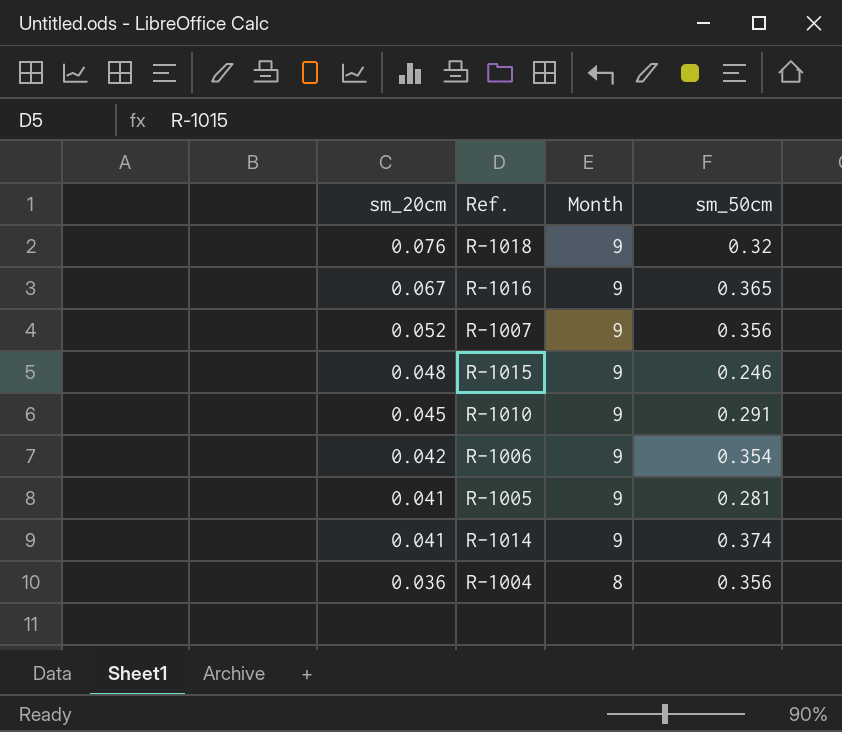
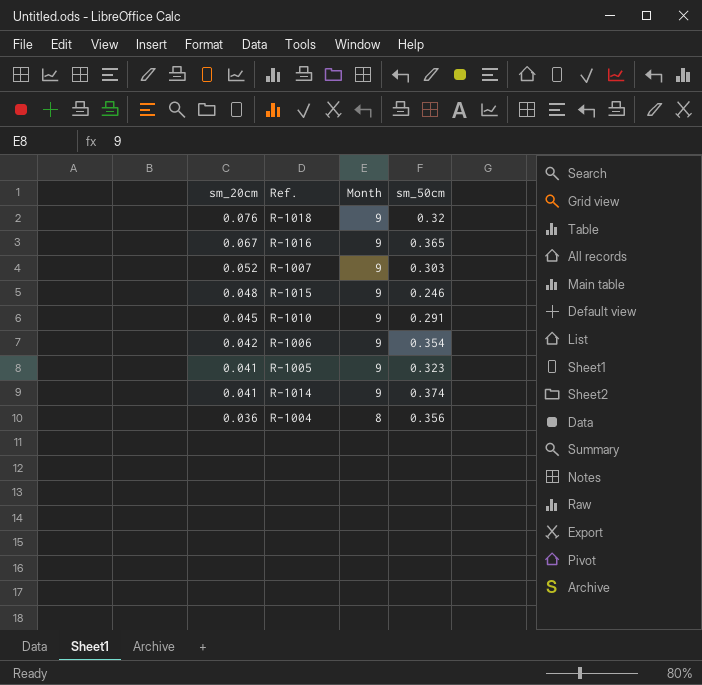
R-1007 | sm_50cm: 0.356 -> 0.303
R-1005 | sm_50cm: 0.281 -> 0.323

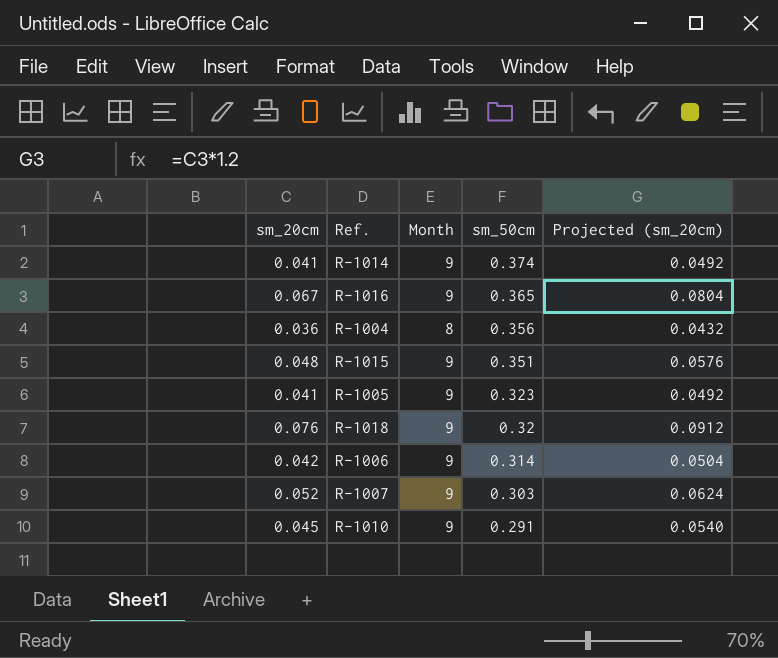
row order: sm_20cm descending -> sm_50cm descending
column Projected (sm_20cm) | formula: none -> [sm_20cm] * 1.2
R-1015 | sm_50cm: 0.246 -> 0.351
R-1006 | sm_50cm: 0.354 -> 0.314

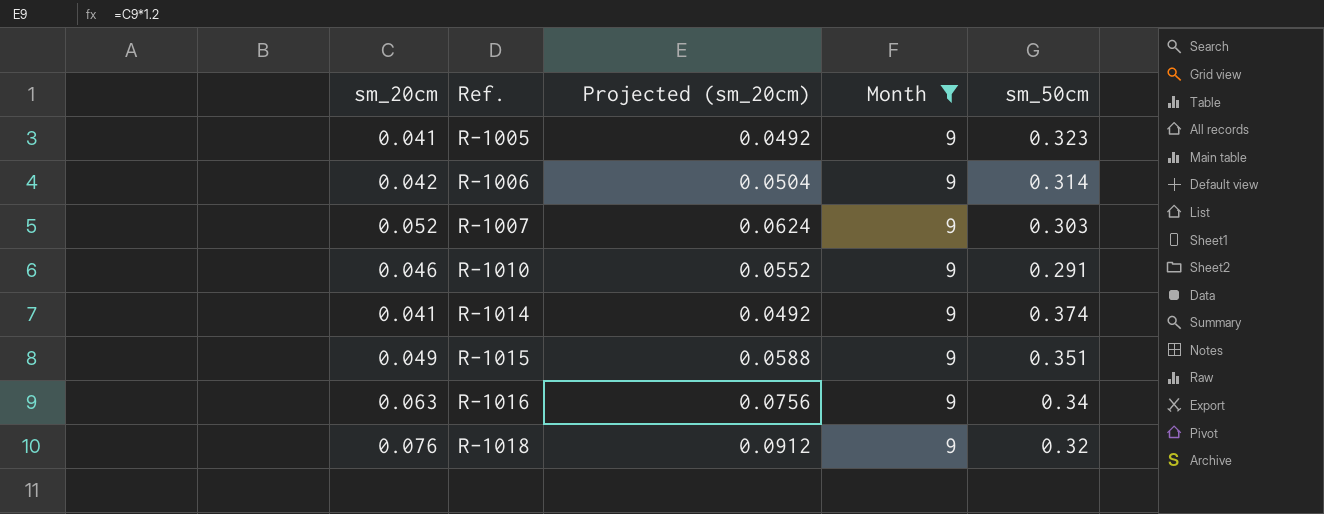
filter: none -> Month = 9
row order: sm_50cm descending -> Ref. ascending
column Projected (sm_20cm) | position: 5 -> 3
R-1010 | sm_20cm: 0.045 -> 0.046
R-1010 | Projected (sm_20cm): 0.0540 -> 0.0552
R-1015 | sm_20cm: 0.048 -> 0.049
R-1015 | Projected (sm_20cm): 0.0576 -> 0.0588
R-1016 | sm_20cm: 0.067 -> 0.063
R-1016 | Projected (sm_20cm): 0.0804 -> 0.0756
R-1016 | sm_50cm: 0.365 -> 0.34

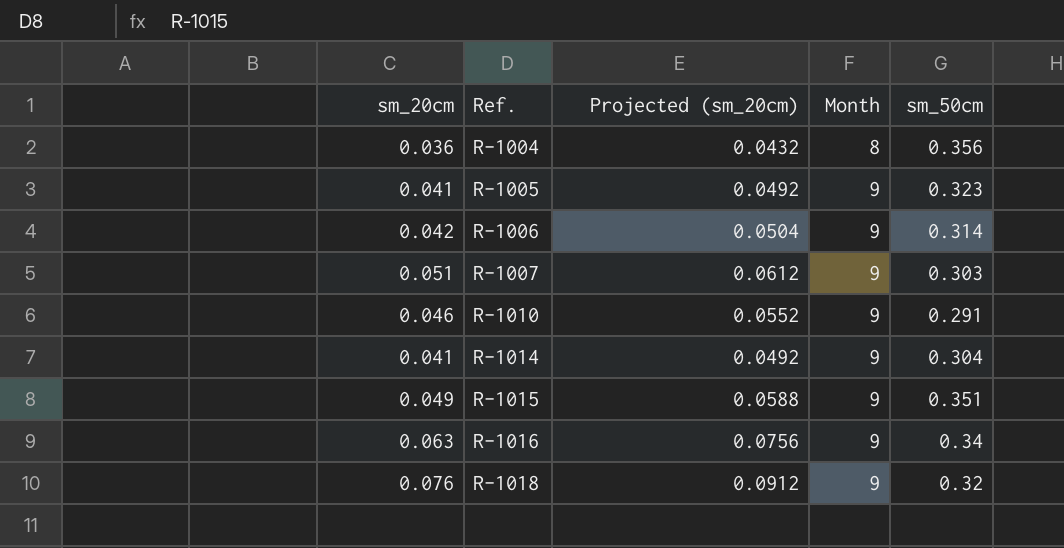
filter: Month = 9 -> none
R-1007 | sm_20cm: 0.052 -> 0.051
R-1007 | Projected (sm_20cm): 0.0624 -> 0.0612
R-1014 | sm_50cm: 0.374 -> 0.304

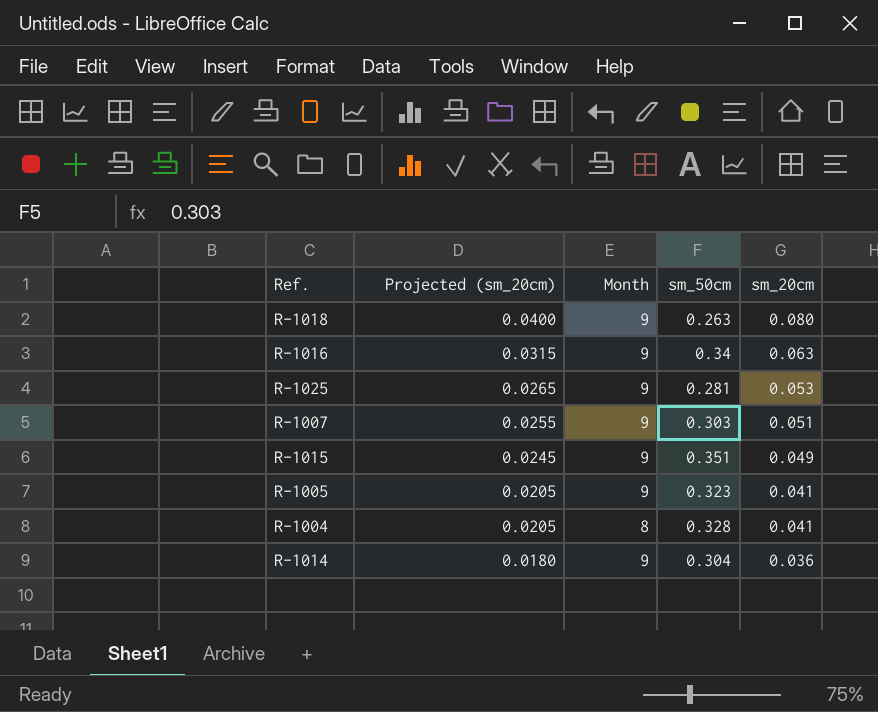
row order: Ref. ascending -> Projected (sm_20cm) descending
column Projected (sm_20cm) | formula: [sm_20cm] * 1.2 -> [sm_20cm] * 0.5
column sm_20cm | position: 1 -> 5
row R-1006: 0.042 | 0.0504 | 9 | 0.314 -> none
row R-1010: 0.046 | 0.0552 | 9 | 0.291 -> none
R-1018 | sm_50cm: 0.32 -> 0.263
R-1018 | sm_20cm: 0.076 -> 0.080
row R-1025: none -> 0.0265 | 9 | 0.281 | 0.053
R-1004 | sm_50cm: 0.356 -> 0.328
R-1004 | sm_20cm: 0.036 -> 0.041
R-1014 | sm_20cm: 0.041 -> 0.036

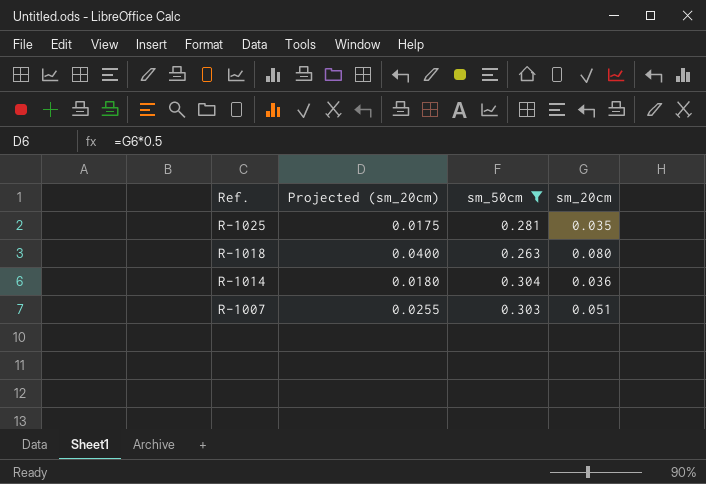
filter: none -> sm_50cm <= 0.304
row order: Projected (sm_20cm) descending -> Ref. descending
column Month | position: 3 -> none
R-1025 | Projected (sm_20cm): 0.0265 -> 0.0175
R-1025 | sm_20cm: 0.053 -> 0.035

